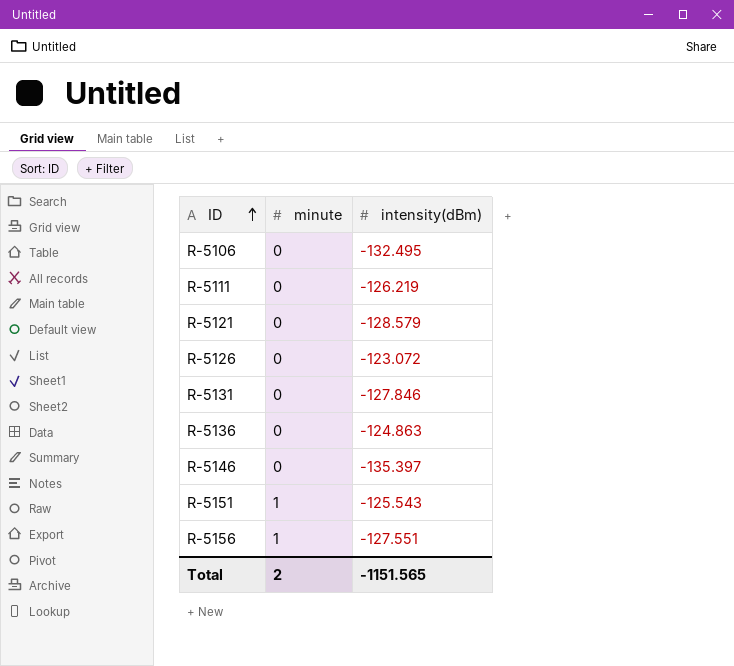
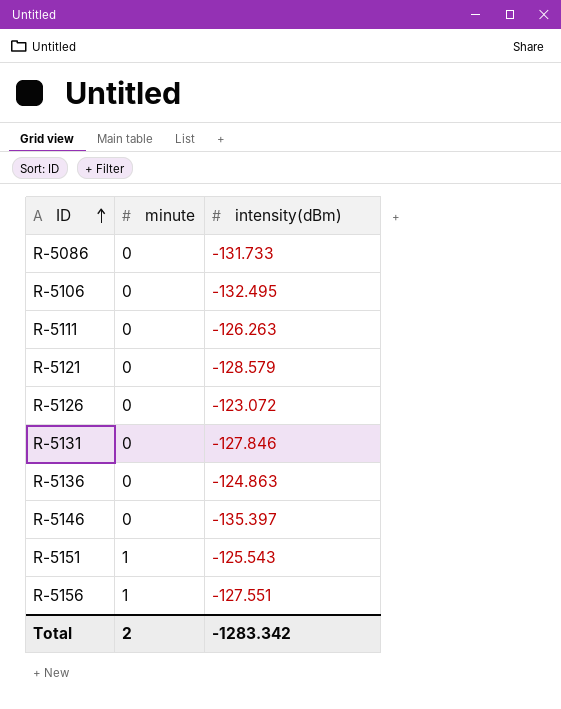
row R-5086: none -> 0 | -131.733
R-5111 | intensity(dBm): -126.219 -> -126.263
Total | intensity(dBm): -1151.565 -> -1283.342

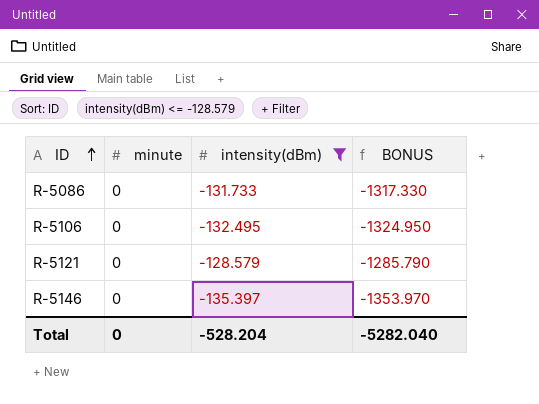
filter: none -> intensity(dBm) <= -128.579
column BONUS | formula: none -> [intensity(dBm)] * 10
Total | minute: 2 -> 0
Total | intensity(dBm): -1283.342 -> -528.204

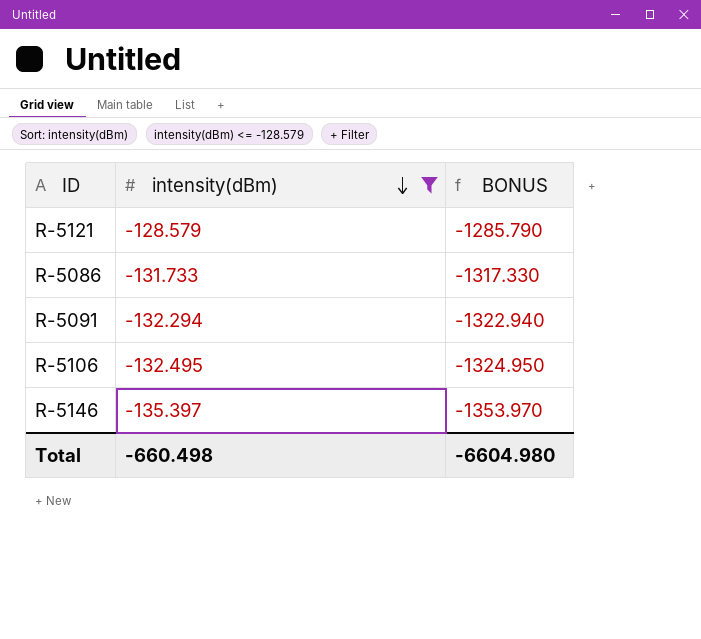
row order: ID ascending -> intensity(dBm) descending
column minute | position: 2 -> none
row R-5091: none -> -132.294 | -1322.940
Total | intensity(dBm): -528.204 -> -660.498
Total | BONUS: -5282.040 -> -6604.980

